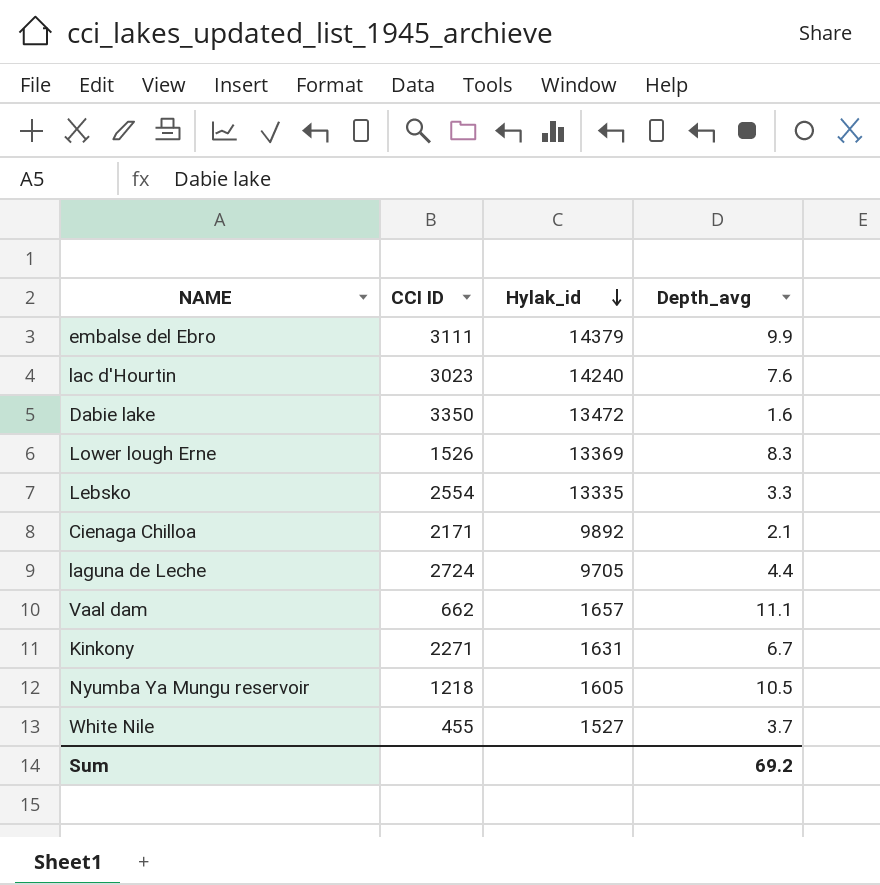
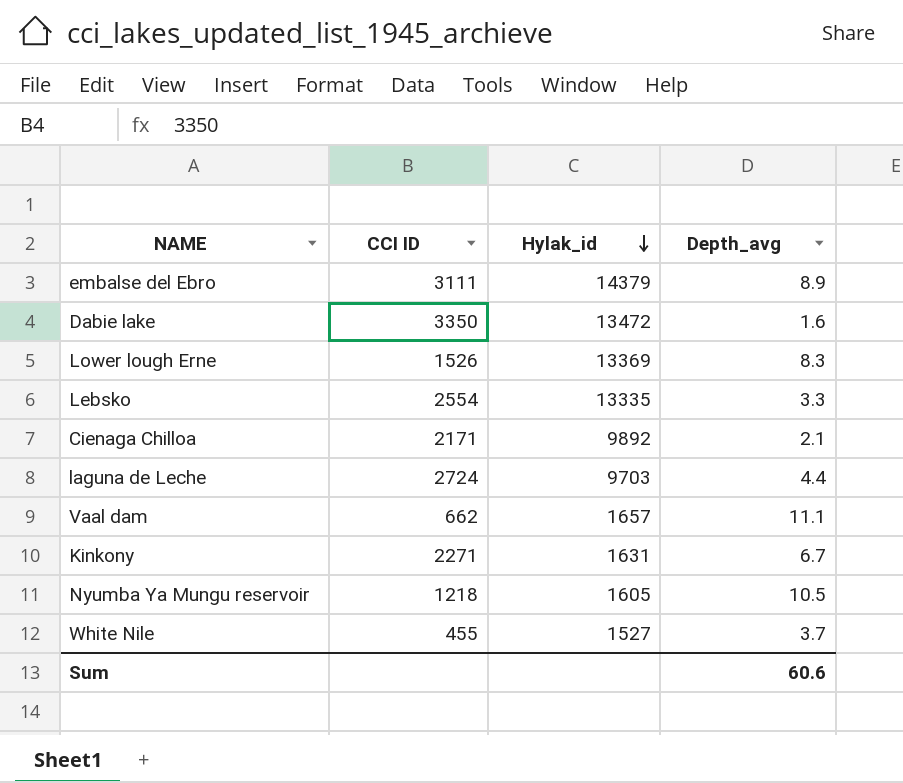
row lac d'Hourtin: 3023 | 14240 | 7.6 -> none
embalse del Ebro | Depth_avg: 9.9 -> 8.9
laguna de Leche | Hylak_id: 9705 -> 9703
Sum | Depth_avg: 69.2 -> 60.6

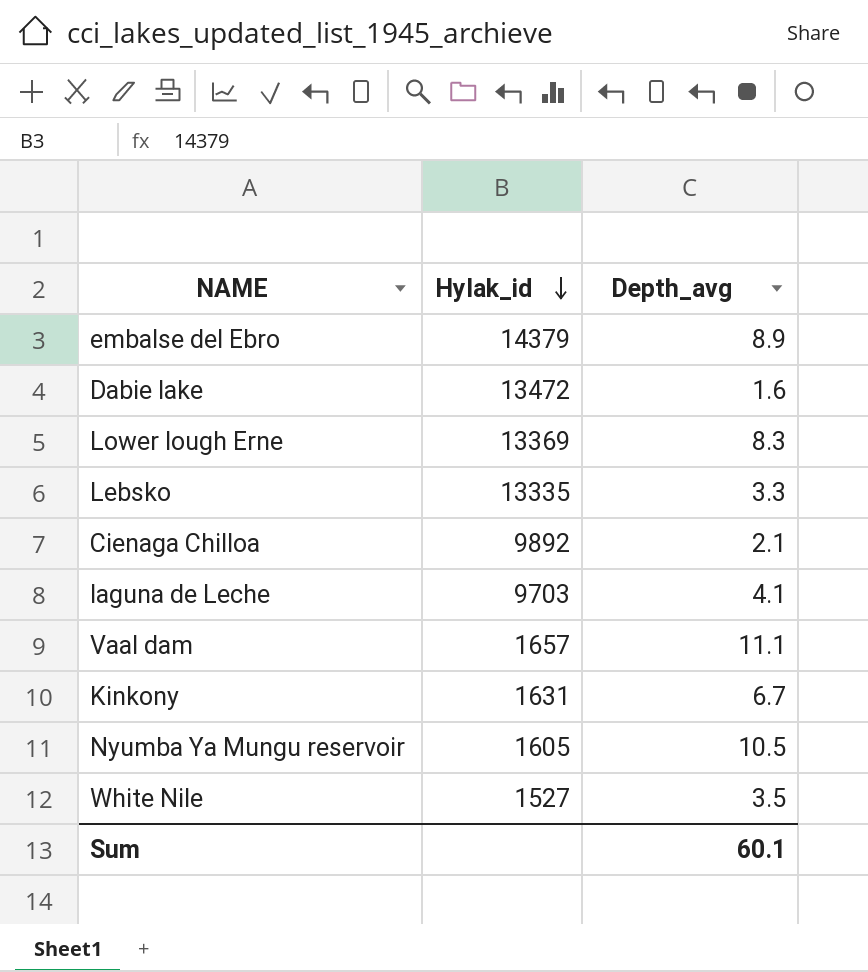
column CCI ID | position: 2 -> none
laguna de Leche | Depth_avg: 4.4 -> 4.1
White Nile | Depth_avg: 3.7 -> 3.5
Sum | Depth_avg: 60.6 -> 60.1

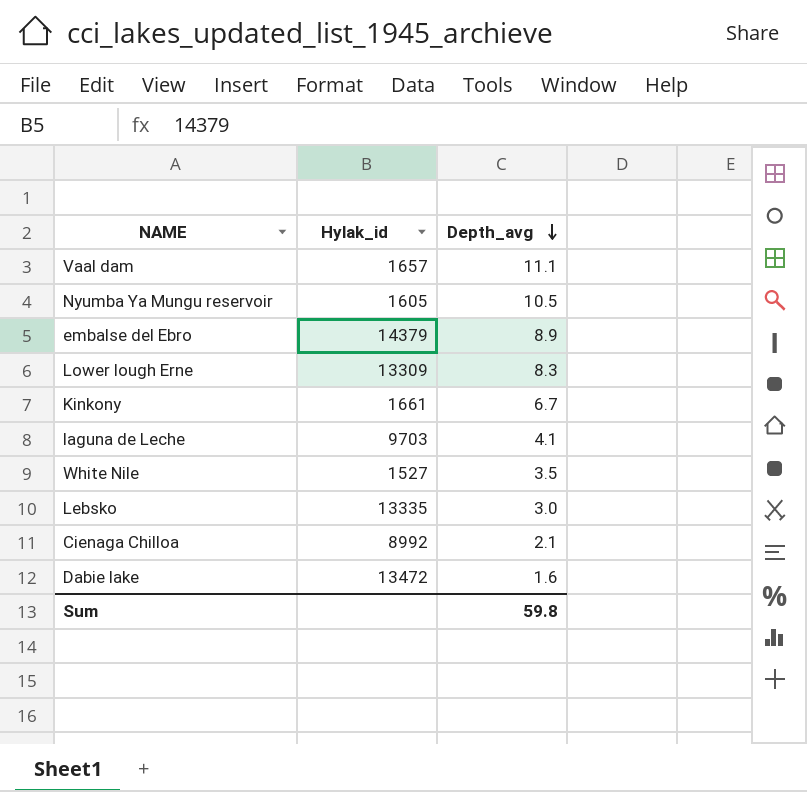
row order: Hylak_id descending -> Depth_avg descending
Lower lough Erne | Hylak_id: 13369 -> 13309
Kinkony | Hylak_id: 1631 -> 1661
Lebsko | Depth_avg: 3.3 -> 3.0
Cienaga Chilloa | Hylak_id: 9892 -> 8992
Sum | Depth_avg: 60.1 -> 59.8

